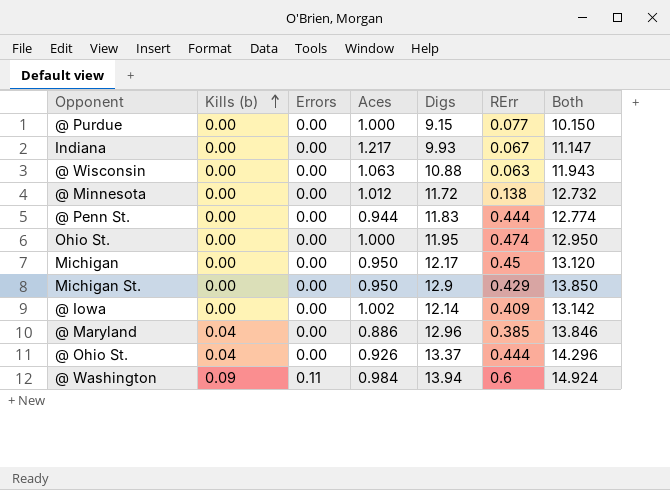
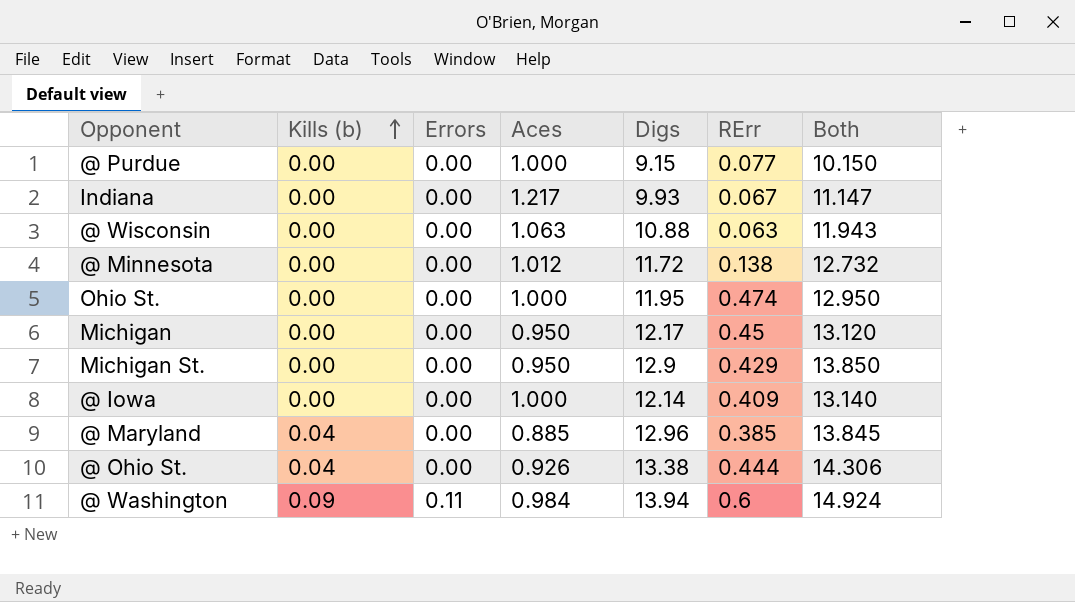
row @ Penn St.: 0.00 | 0.00 | 0.944 | 11.83 | 0.444 | 12.774 -> none
@ Iowa | Aces: 1.002 -> 1.000
@ Iowa | Both: 13.142 -> 13.140
@ Maryland | Aces: 0.886 -> 0.885
@ Maryland | Both: 13.846 -> 13.845
@ Ohio St. | Digs: 13.37 -> 13.38
@ Ohio St. | Both: 14.296 -> 14.306

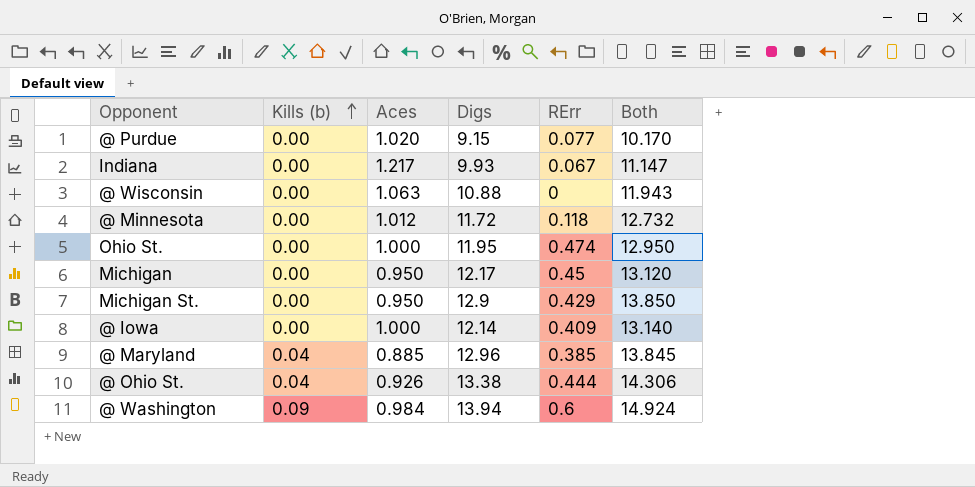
column Errors | position: 3 -> none
@ Purdue | Aces: 1.000 -> 1.020
@ Purdue | Both: 10.150 -> 10.170
@ Wisconsin | RErr: 0.063 -> 0
@ Minnesota | RErr: 0.138 -> 0.118

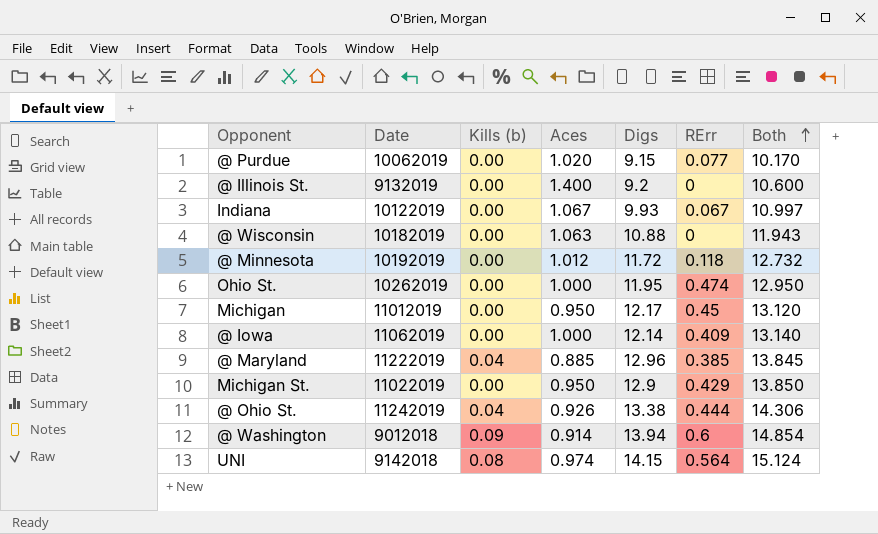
row order: Kills (b) ascending -> Both ascending
column Date | position: none -> 2
row @ Illinois St.: none -> 9132019 | 0.00 | 1.400 | 9.2 | 0 | 10.600
Indiana | Aces: 1.217 -> 1.067
Indiana | Both: 11.147 -> 10.997
@ Washington | Aces: 0.984 -> 0.914
@ Washington | Both: 14.924 -> 14.854
row UNI: none -> 9142018 | 0.08 | 0.974 | 14.15 | 0.564 | 15.124

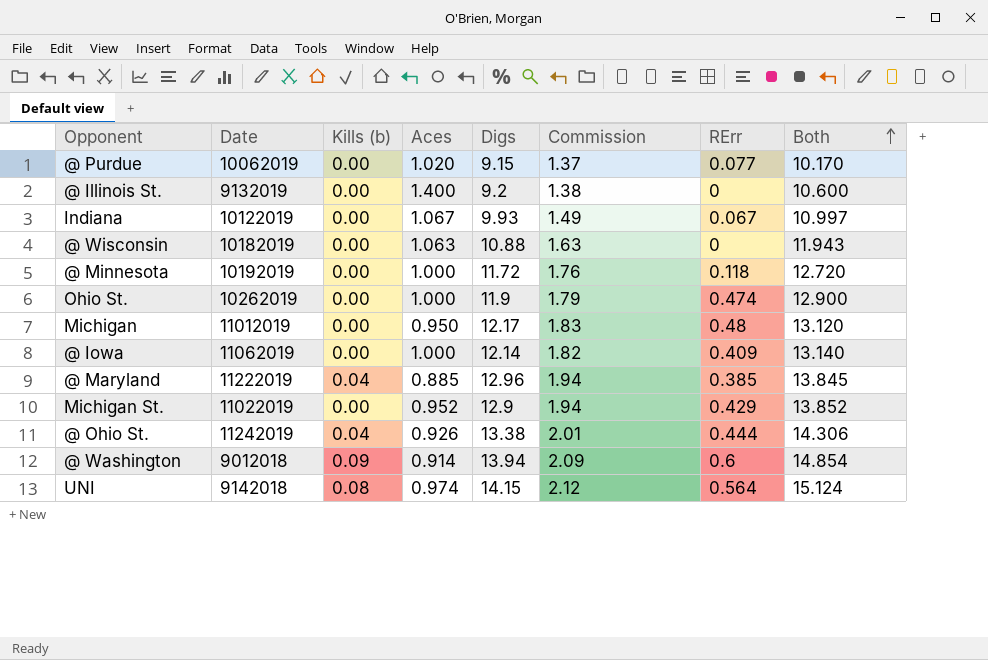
column Commission | formula: none -> [Digs] * 0.15
@ Minnesota | Aces: 1.012 -> 1.000
@ Minnesota | Both: 12.732 -> 12.720
Ohio St. | Digs: 11.95 -> 11.9
Ohio St. | Both: 12.950 -> 12.900
Michigan | RErr: 0.45 -> 0.48
Michigan St. | Aces: 0.950 -> 0.952
Michigan St. | Both: 13.850 -> 13.852

